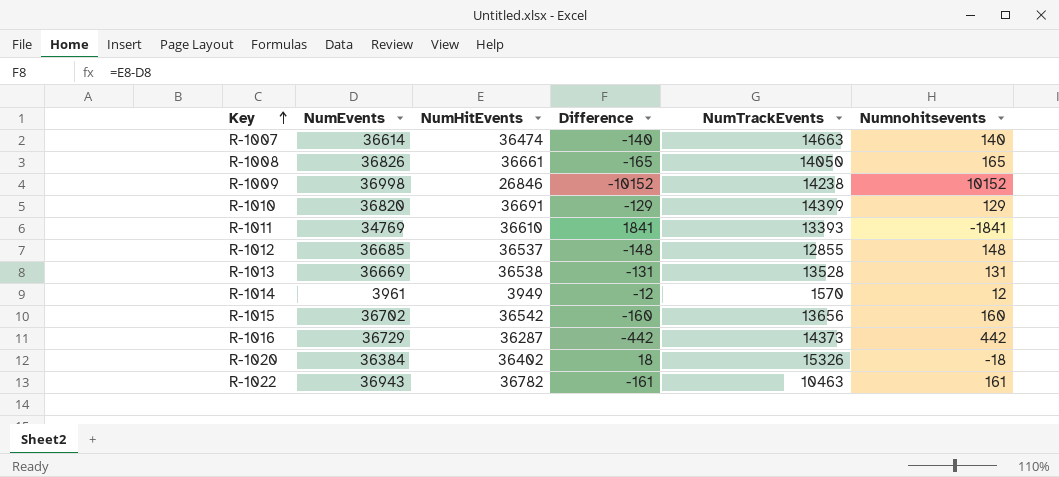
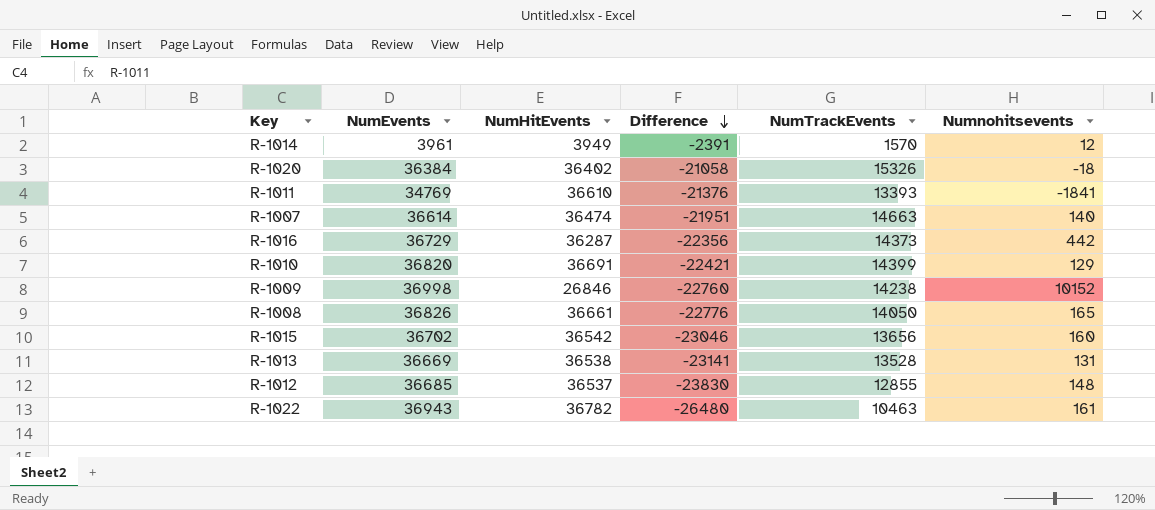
row order: Key ascending -> Difference descending
column Difference | formula: [NumHitEvents] - [NumEvents] -> [NumTrackEvents] - [NumEvents]

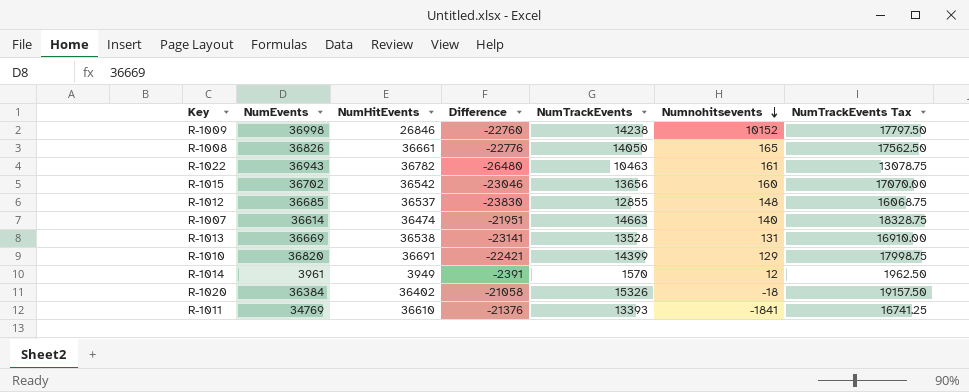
row order: Difference descending -> Numnohitsevents descending
column NumTrackEvents Tax | formula: none -> [NumTrackEvents] * 1.25
row R-1016: 36729 | 36287 | -22356 | 14373 | 442 -> none

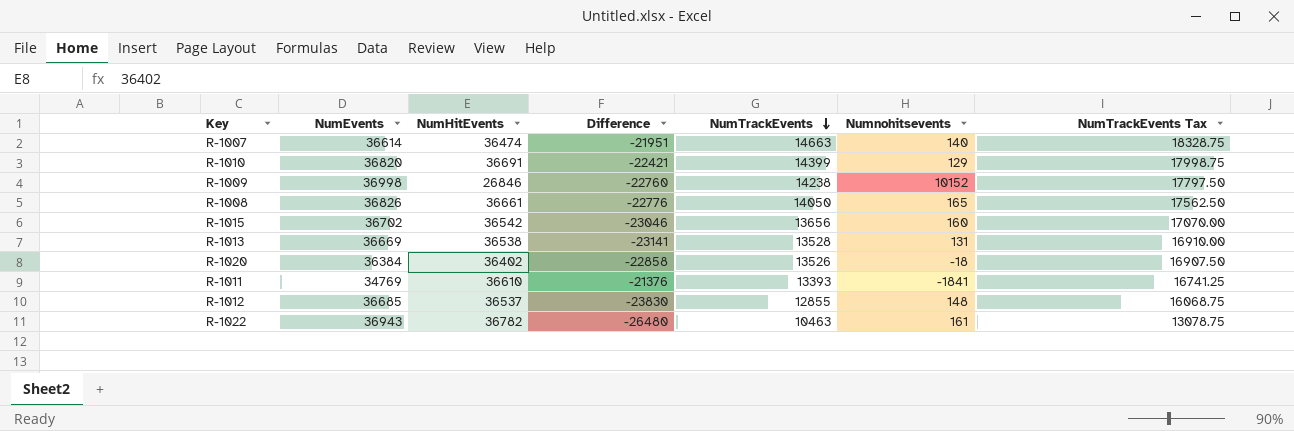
row order: Numnohitsevents descending -> NumTrackEvents descending
row R-1014: 3961 | 3949 | -2391 | 1570 | 12 | 1962.50 -> none
R-1020 | Difference: -21058 -> -22858
R-1020 | NumTrackEvents: 15326 -> 13526
R-1020 | NumTrackEvents Tax: 19157.50 -> 16907.50

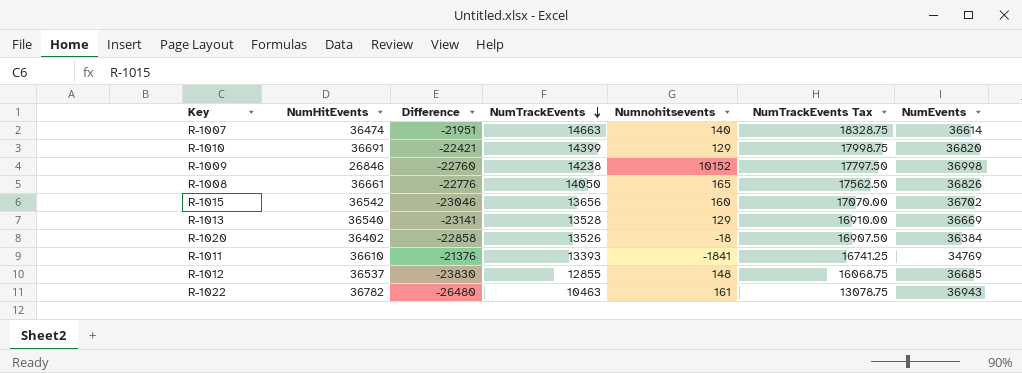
column NumEvents | position: 2 -> 7
R-1013 | NumHitEvents: 36538 -> 36540
R-1013 | Numnohitsevents: 131 -> 129

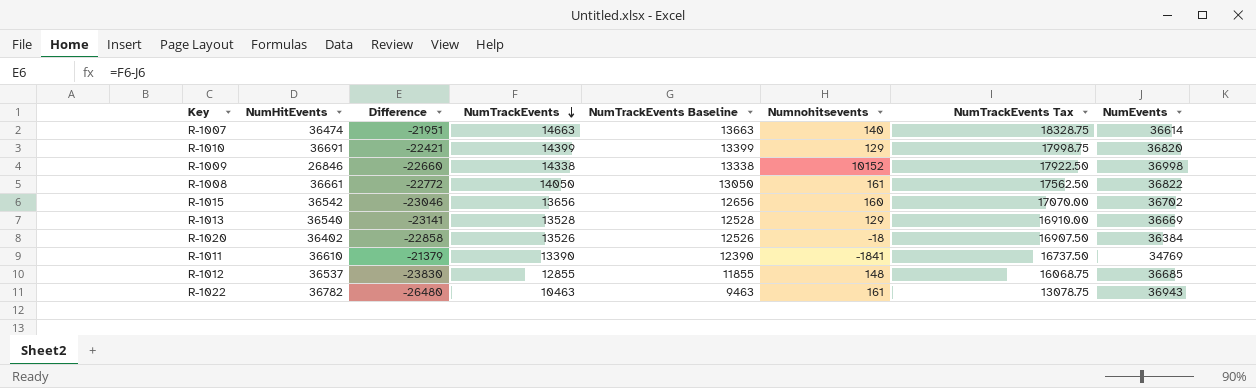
column NumTrackEvents Baseline | formula: none -> [NumTrackEvents] - 1000
R-1009 | Difference: -22760 -> -22660
R-1009 | NumTrackEvents: 14238 -> 14338
R-1009 | NumTrackEvents Tax: 17797.50 -> 17922.50
R-1008 | Difference: -22776 -> -22772
R-1008 | Numnohitsevents: 165 -> 161
R-1008 | NumEvents: 36826 -> 36822
R-1011 | Difference: -21376 -> -21379
R-1011 | NumTrackEvents: 13393 -> 13390
R-1011 | NumTrackEvents Tax: 16741.25 -> 16737.50

